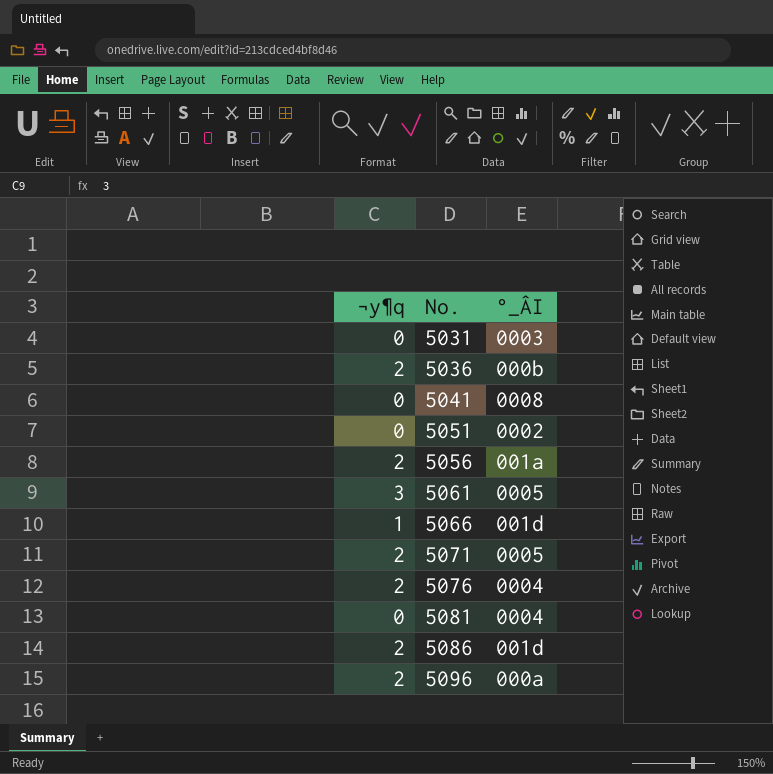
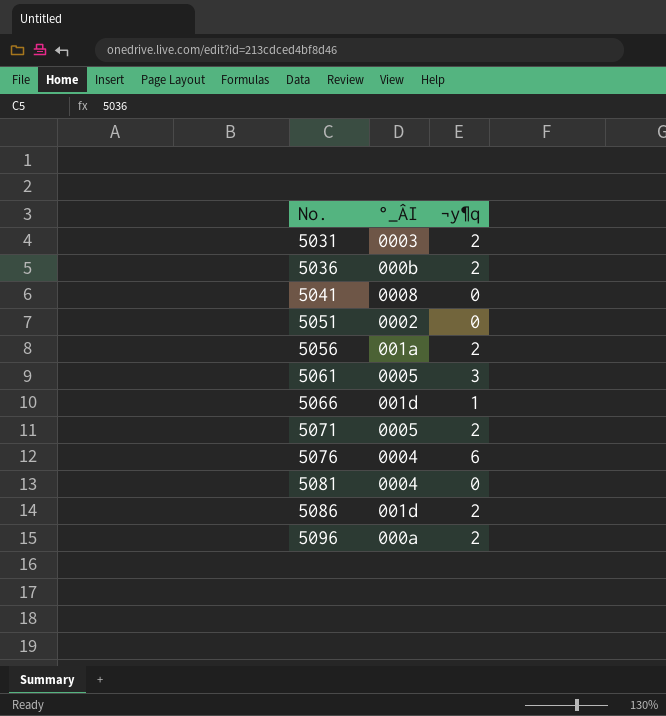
column ¬y¶q | position: 1 -> 3
5031 | ¬y¶q: 0 -> 2
5076 | ¬y¶q: 2 -> 6

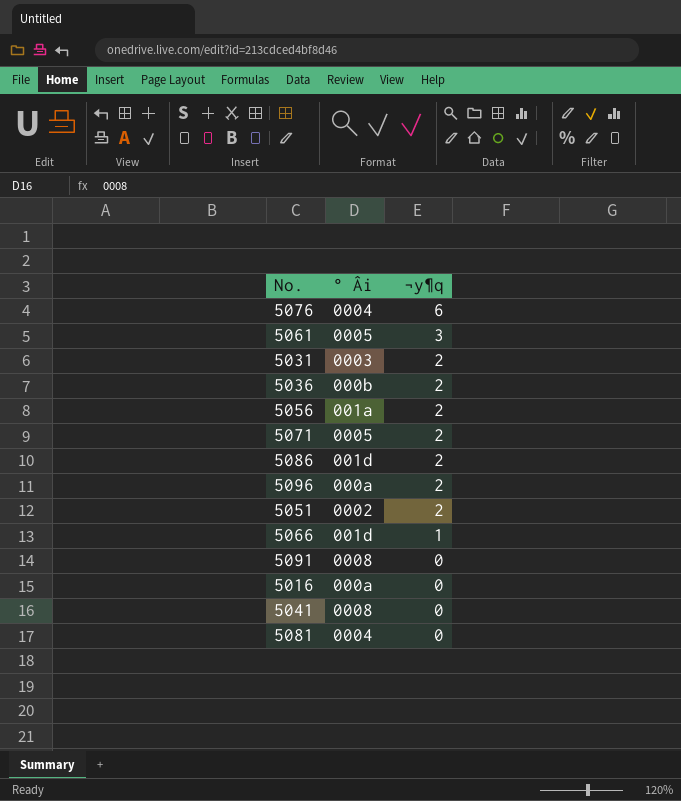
row order: No. ascending -> ¬y¶q descending
column name: °_ÂI -> ° Âi
5051 | ¬y¶q: 0 -> 2
row 5091: none -> 0008 | 0
row 5016: none -> 000a | 0

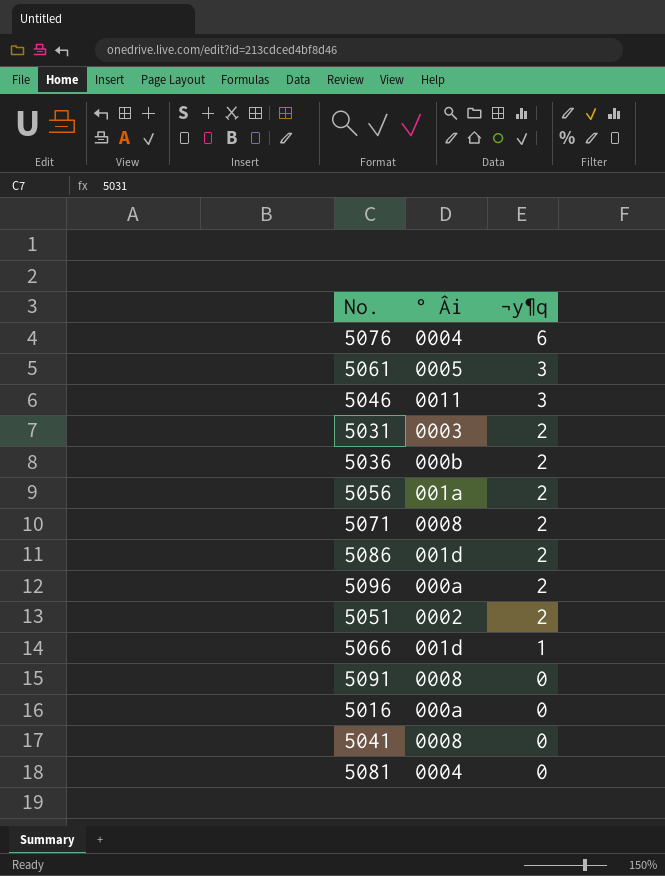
row 5046: none -> 0011 | 3
5071 | ° Âi: 0005 -> 0008

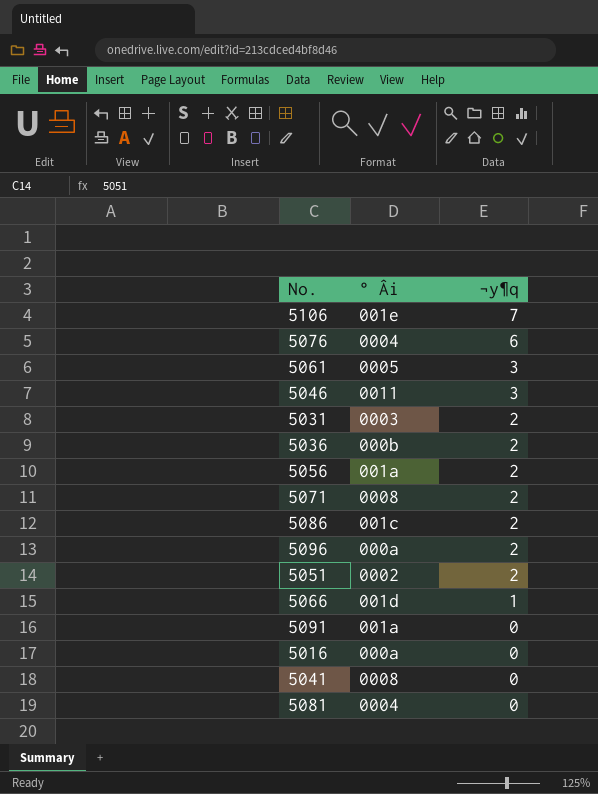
row 5106: none -> 001e | 7
5086 | ° Âi: 001d -> 001c
5091 | ° Âi: 0008 -> 001a

